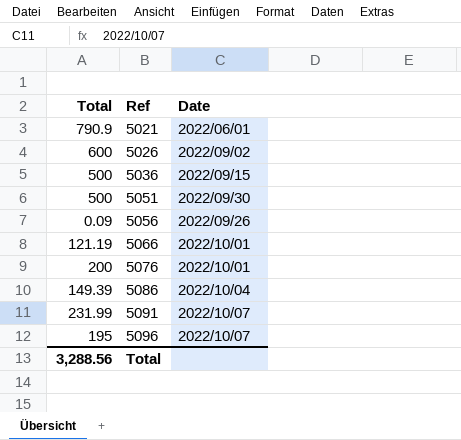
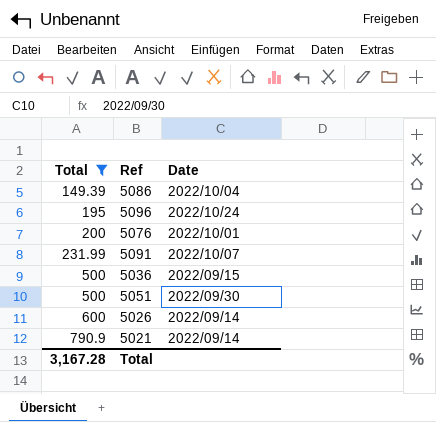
filter: none -> Total >= 149.39
row order: Ref ascending -> Total ascending
5096 | Date: 2022/10/07 -> 2022/10/24
5026 | Date: 2022/09/02 -> 2022/09/14
5021 | Date: 2022/06/01 -> 2022/09/14
Total | Total: 3,288.56 -> 3,167.28

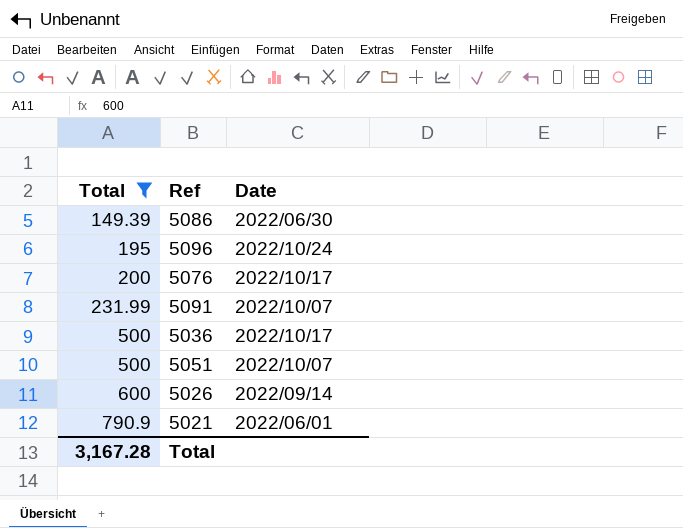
5086 | Date: 2022/10/04 -> 2022/06/30
5076 | Date: 2022/10/01 -> 2022/10/17
5036 | Date: 2022/09/15 -> 2022/10/17
5051 | Date: 2022/09/30 -> 2022/10/07
5021 | Date: 2022/09/14 -> 2022/06/01

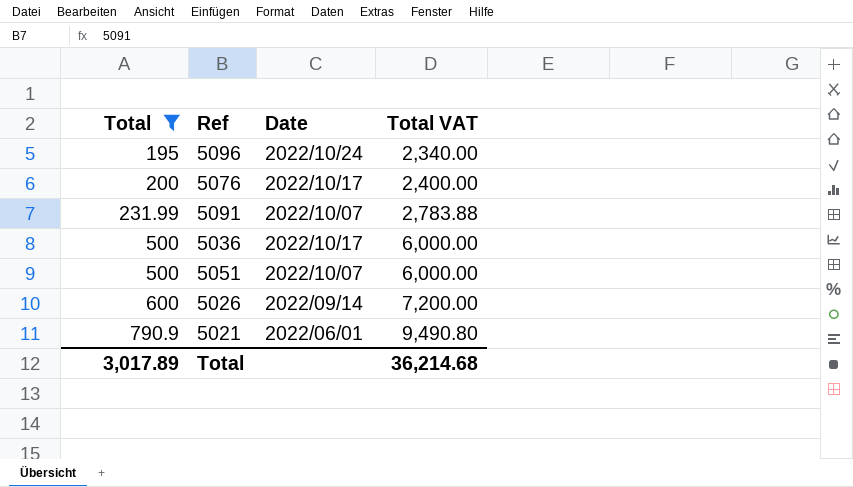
column Total VAT | formula: none -> [Total] * 12
row 5086: 149.39 | 2022/06/30 -> none
Total | Total: 3,167.28 -> 3,017.89

